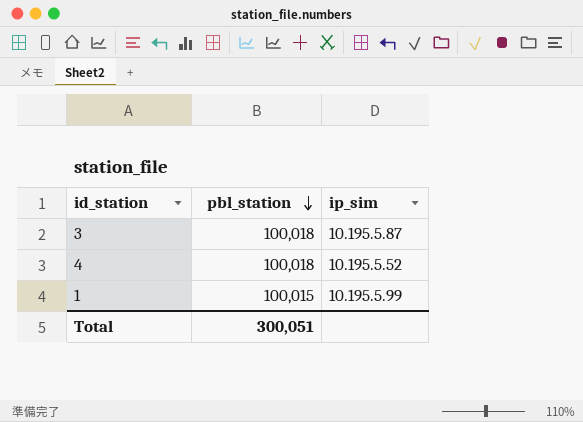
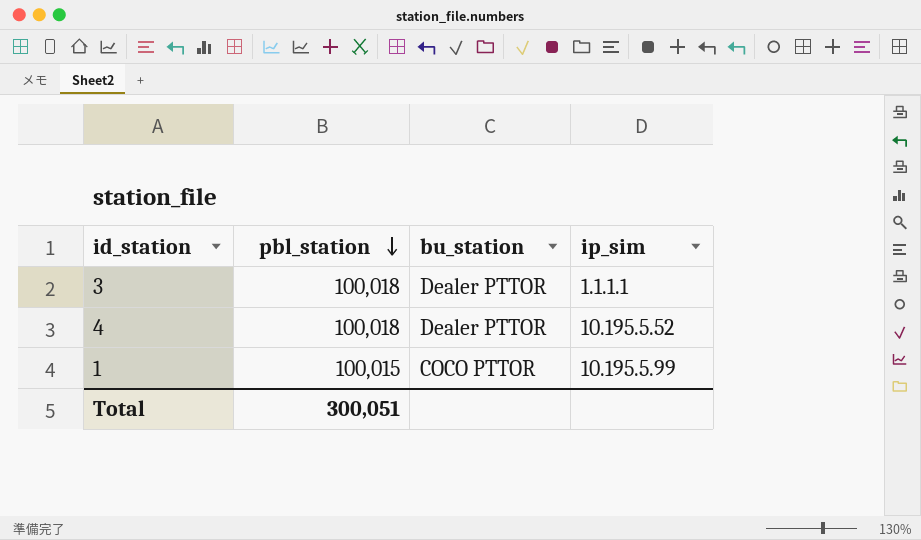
column bu_station | position: none -> 3
3 | ip_sim: 10.195.5.87 -> 1.1.1.1

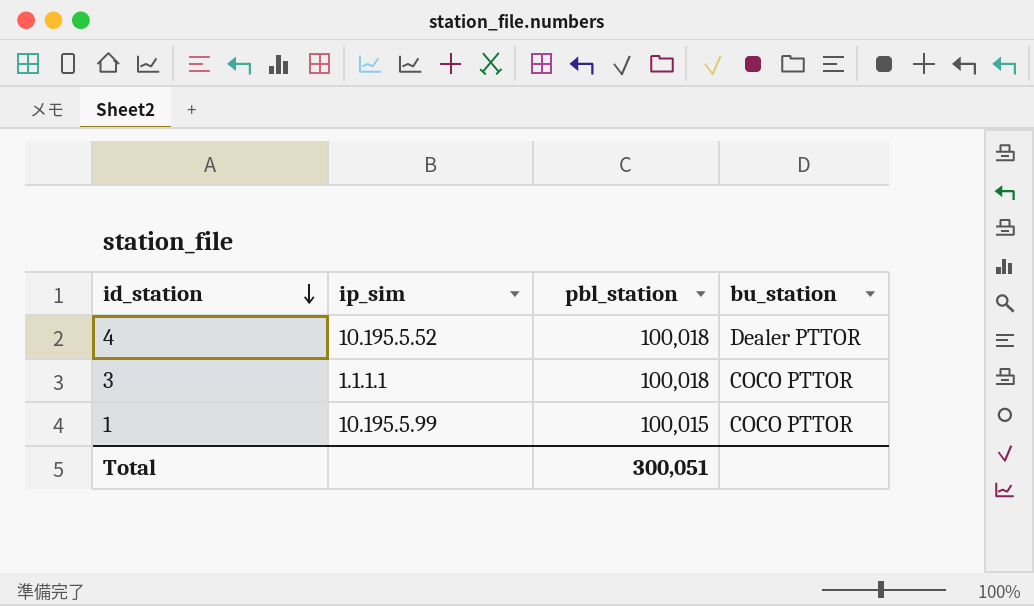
row order: pbl_station descending -> id_station descending
column ip_sim | position: 4 -> 2
3 | bu_station: Dealer PTTOR -> COCO PTTOR

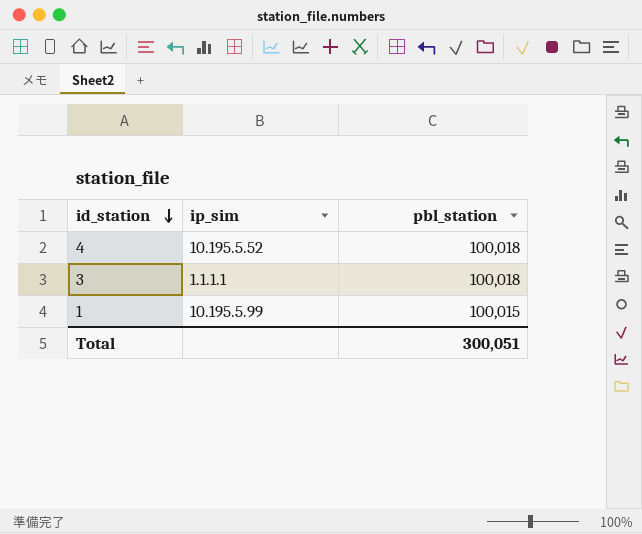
column bu_station | position: 4 -> none

